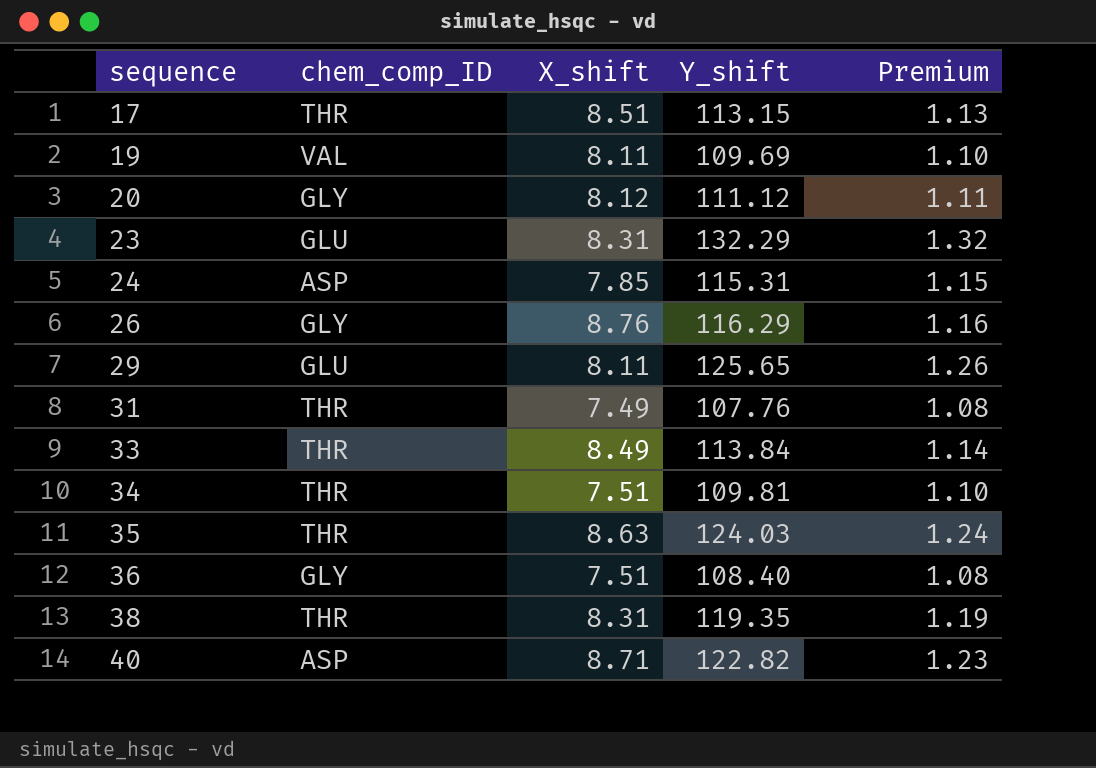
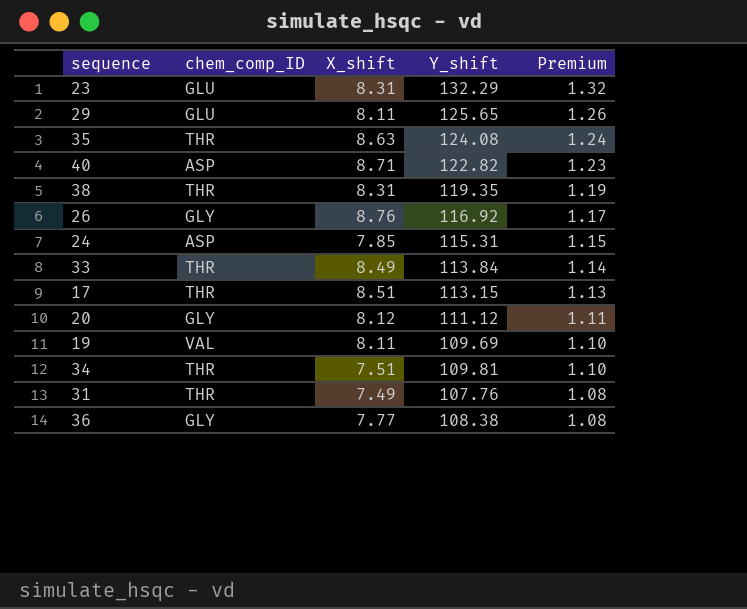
row order: sequence ascending -> Premium descending
35 | Y_shift: 124.03 -> 124.08
26 | Y_shift: 116.29 -> 116.92
26 | Premium: 1.16 -> 1.17
36 | X_shift: 7.51 -> 7.77
36 | Y_shift: 108.40 -> 108.38

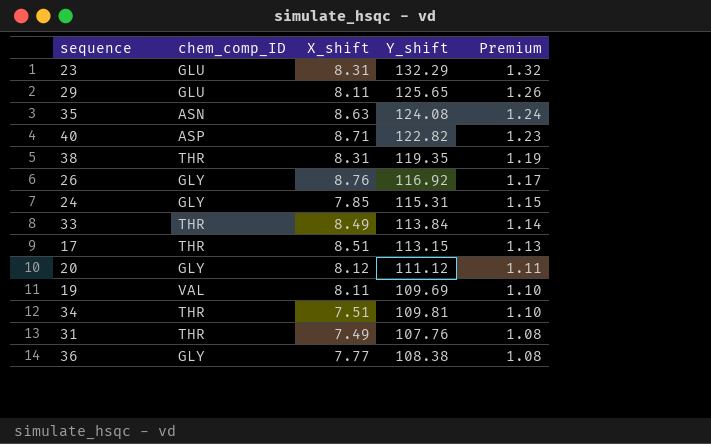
35 | chem_comp_ID: THR -> ASN
24 | chem_comp_ID: ASP -> GLY

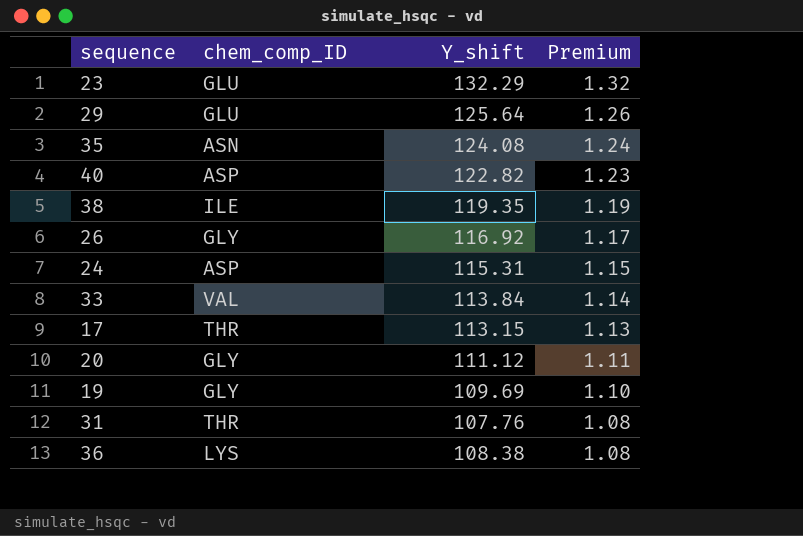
column X_shift | position: 3 -> none
row 34: THR | 7.51 | 109.81 | 1.10 -> none
29 | Y_shift: 125.65 -> 125.64
38 | chem_comp_ID: THR -> ILE
24 | chem_comp_ID: GLY -> ASP
33 | chem_comp_ID: THR -> VAL
19 | chem_comp_ID: VAL -> GLY
36 | chem_comp_ID: GLY -> LYS

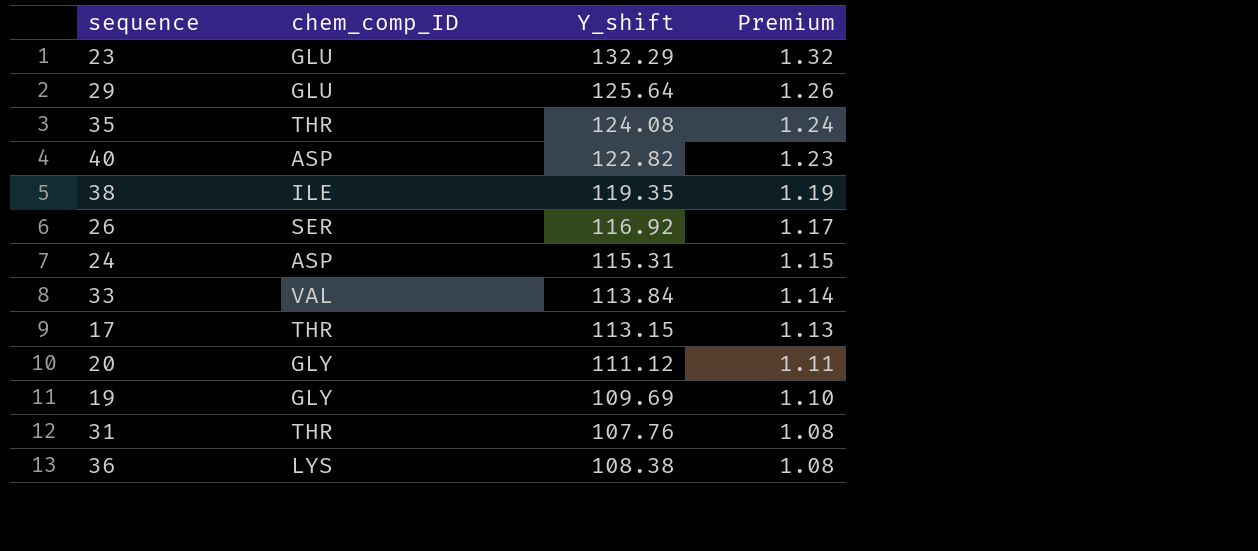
35 | chem_comp_ID: ASN -> THR
26 | chem_comp_ID: GLY -> SER

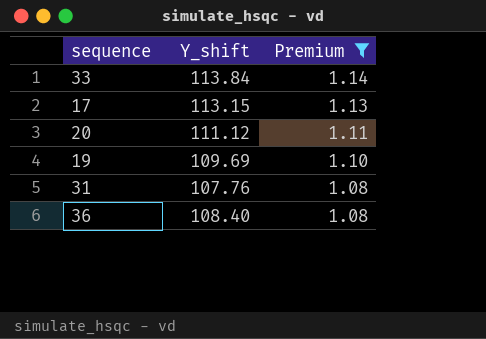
filter: none -> Premium <= 1.14
column chem_comp_ID | position: 2 -> none
36 | Y_shift: 108.38 -> 108.40

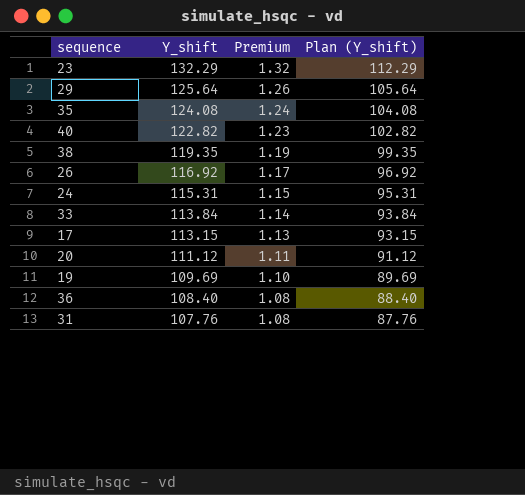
filter: Premium <= 1.14 -> none
row order: Premium descending -> Y_shift descending
column Plan (Y_shift) | formula: none -> [Y_shift] - 20

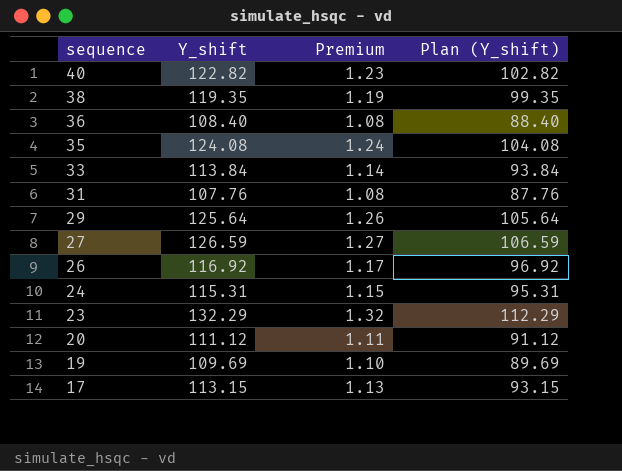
row order: Y_shift descending -> sequence descending
row 27: none -> 126.59 | 1.27 | 106.59

